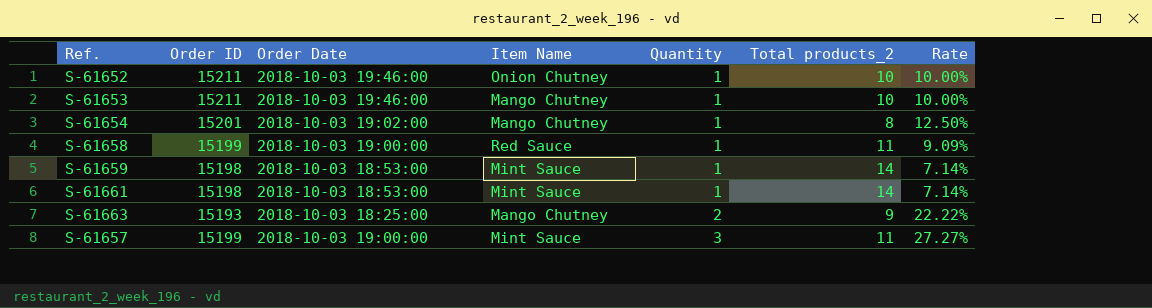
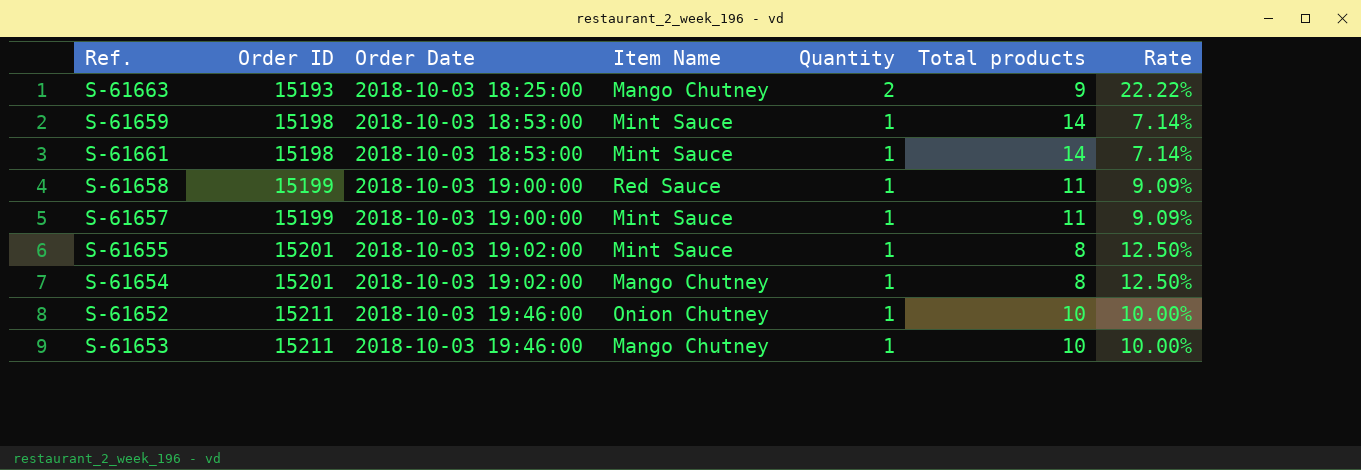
row order: Quantity ascending -> Order ID ascending
column name: Total products_2 -> Total products
S-61657 | Quantity: 3 -> 1
S-61657 | Rate: 27.27% -> 9.09%
row S-61655: none -> 15201 | 2018-10-03 19:02:00 | Mint Sauce | 1 | 8 | 12.50%

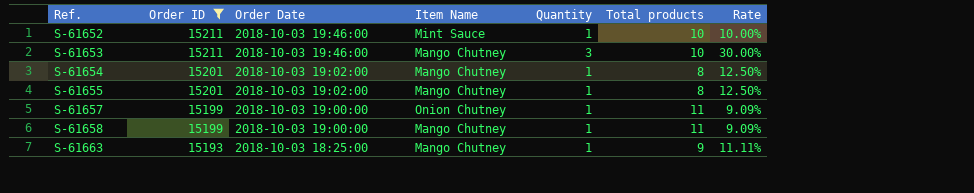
filter: none -> Order ID != 15198
row order: Order ID ascending -> Ref. ascending
S-61652 | Item Name: Onion Chutney -> Mint Sauce
S-61653 | Quantity: 1 -> 3
S-61653 | Rate: 10.00% -> 30.00%
S-61655 | Item Name: Mint Sauce -> Mango Chutney
S-61657 | Item Name: Mint Sauce -> Onion Chutney
S-61658 | Item Name: Red Sauce -> Mango Chutney
S-61663 | Quantity: 2 -> 1
S-61663 | Rate: 22.22% -> 11.11%

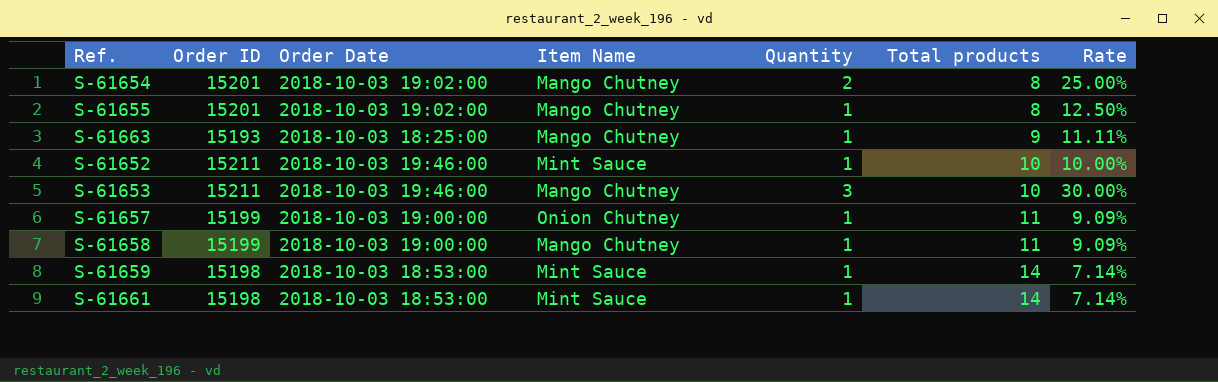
filter: Order ID != 15198 -> none
row order: Ref. ascending -> Total products ascending
S-61654 | Quantity: 1 -> 2
S-61654 | Rate: 12.50% -> 25.00%

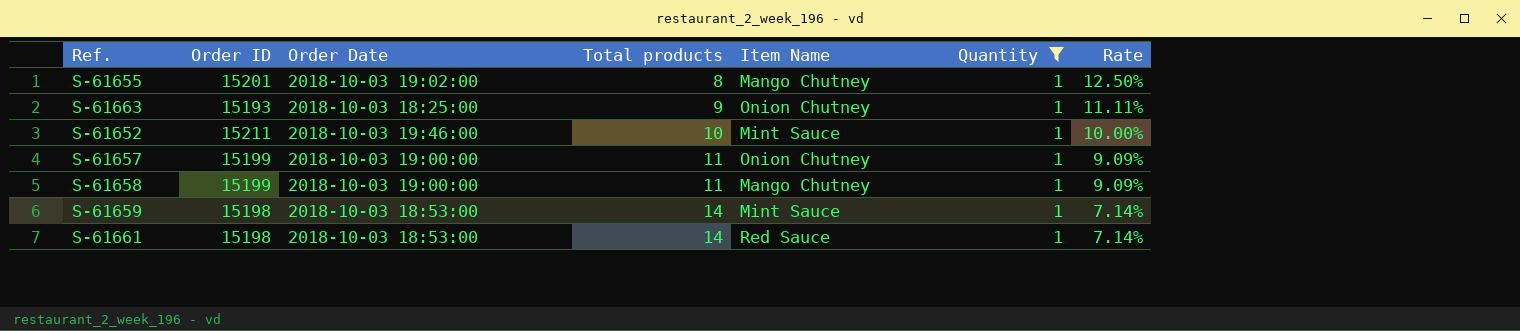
filter: none -> Quantity = 1
column Total products | position: 6 -> 4
S-61663 | Item Name: Mango Chutney -> Onion Chutney
S-61661 | Item Name: Mint Sauce -> Red Sauce

